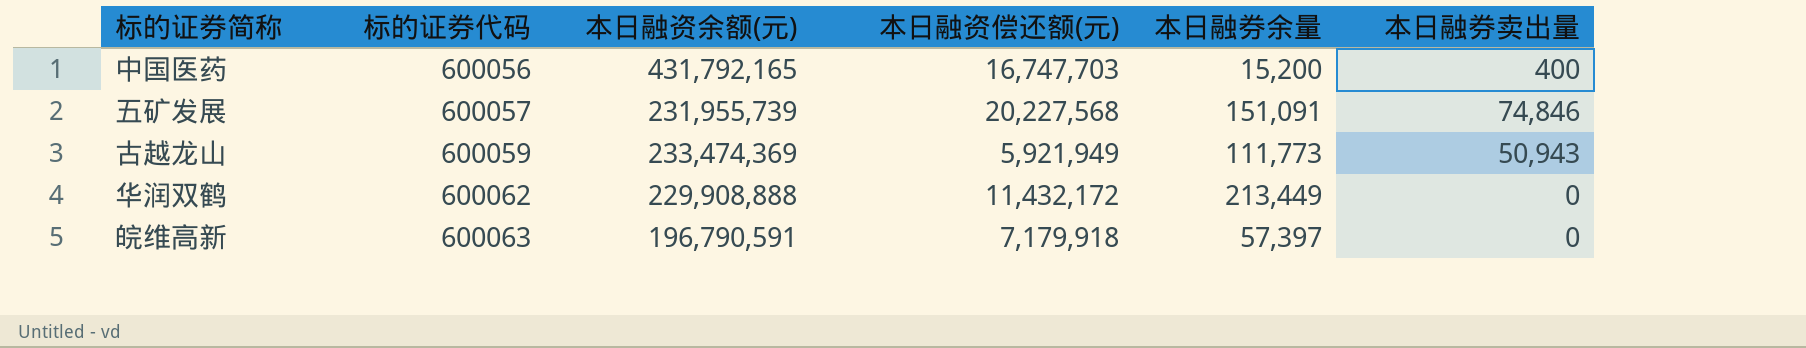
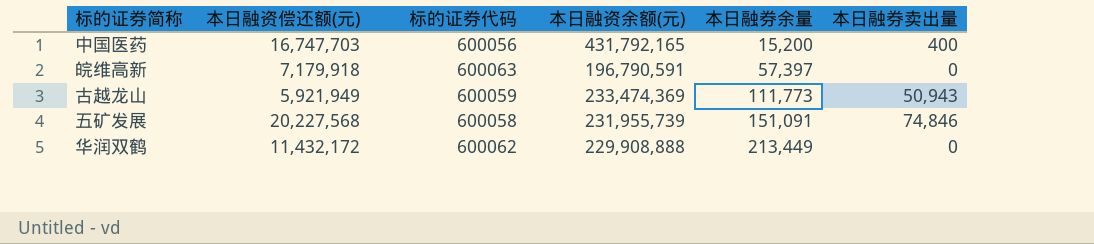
row order: 标的证券代码 ascending -> 本日融券余量 ascending
column 本日融资偿还额(元) | position: 4 -> 2
五矿发展 | 标的证券代码: 600057 -> 600058

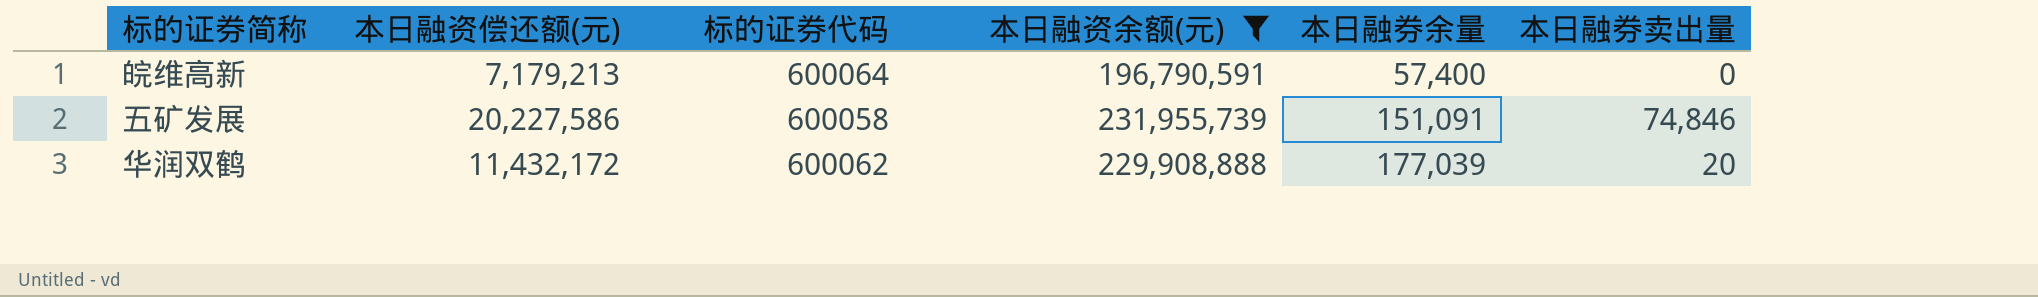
filter: none -> 本日融资余额(元) <= 231,955,739
皖维高新 | 本日融资偿还额(元): 7,179,918 -> 7,179,213
皖维高新 | 标的证券代码: 600063 -> 600064
皖维高新 | 本日融券余量: 57,397 -> 57,400
五矿发展 | 本日融资偿还额(元): 20,227,568 -> 20,227,586
华润双鹤 | 本日融券余量: 213,449 -> 177,039
华润双鹤 | 本日融券卖出量: 0 -> 20

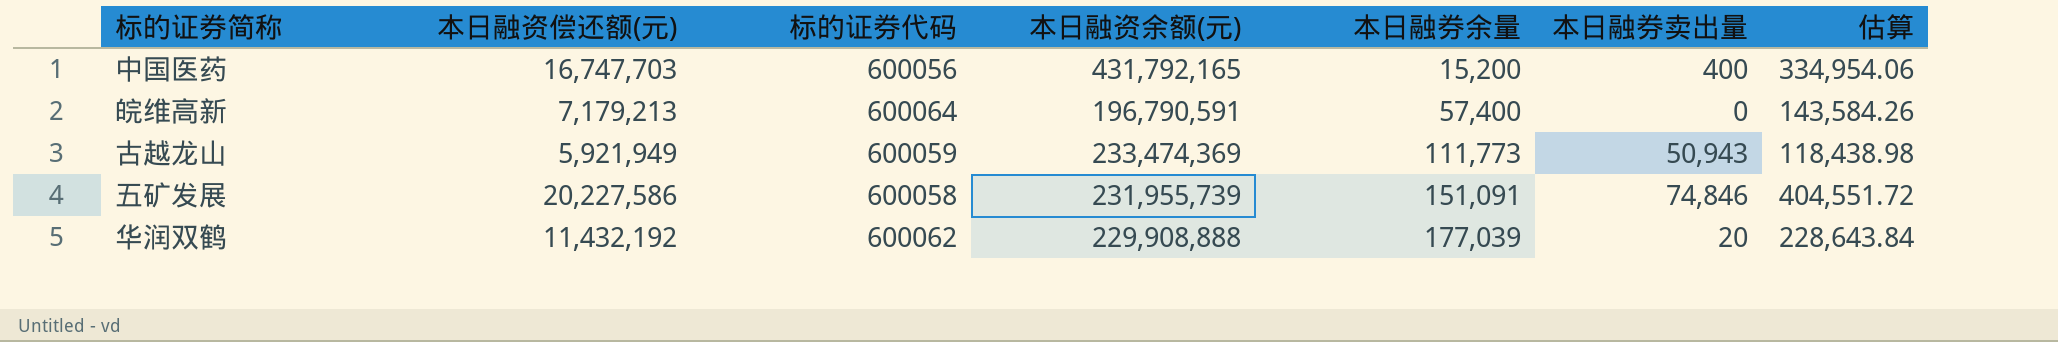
filter: 本日融资余额(元) <= 231,955,739 -> none
column 估算 | formula: none -> [本日融资偿还额(元)] * 0.02
华润双鹤 | 本日融资偿还额(元): 11,432,172 -> 11,432,192

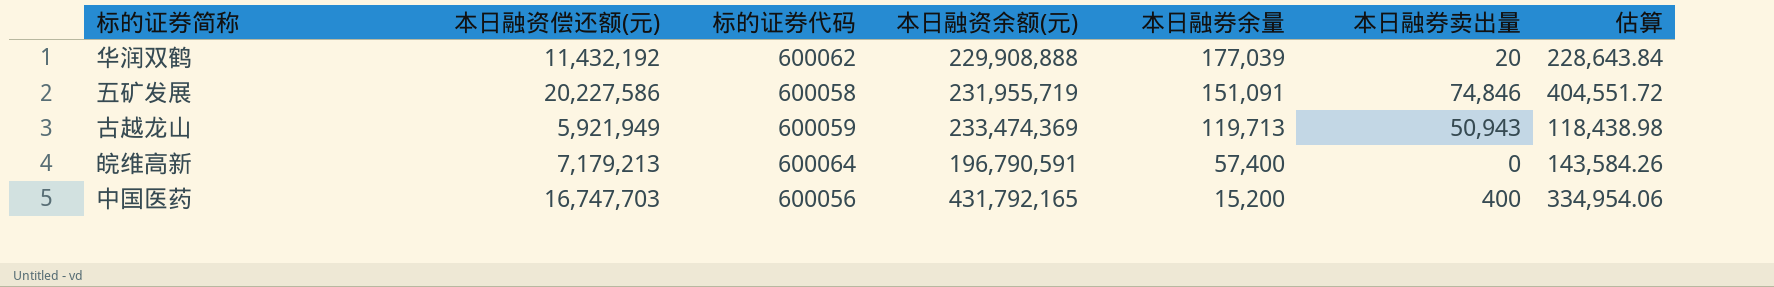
row order: 本日融券余量 ascending -> 本日融券余量 descending
五矿发展 | 本日融资余额(元): 231,955,739 -> 231,955,719
古越龙山 | 本日融券余量: 111,773 -> 119,713

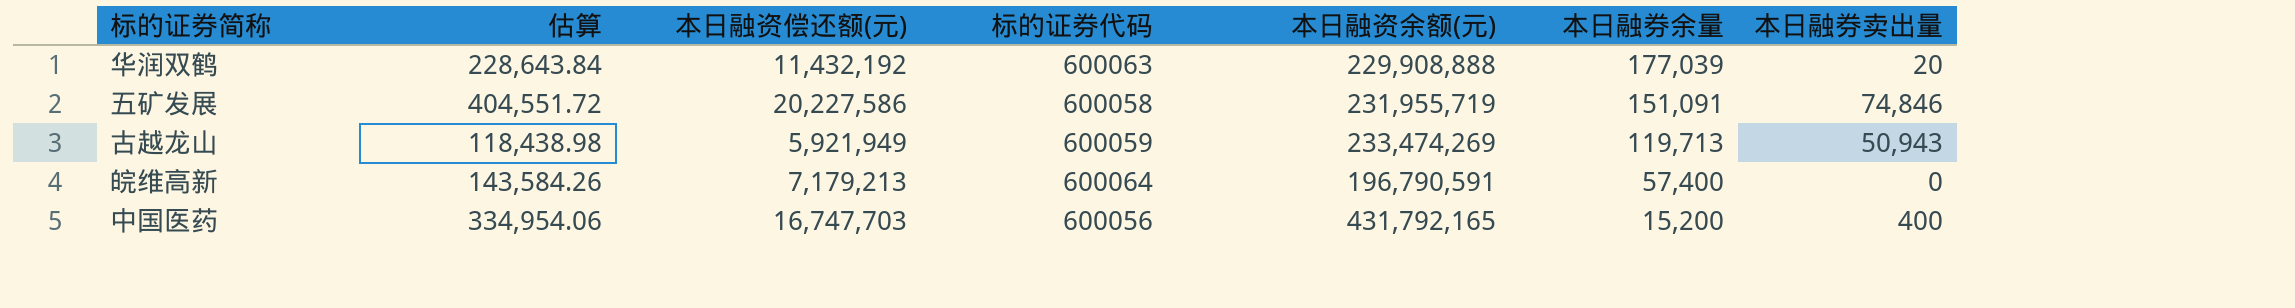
column 估算 | position: 7 -> 2
华润双鹤 | 标的证券代码: 600062 -> 600063
古越龙山 | 本日融资余额(元): 233,474,369 -> 233,474,269

